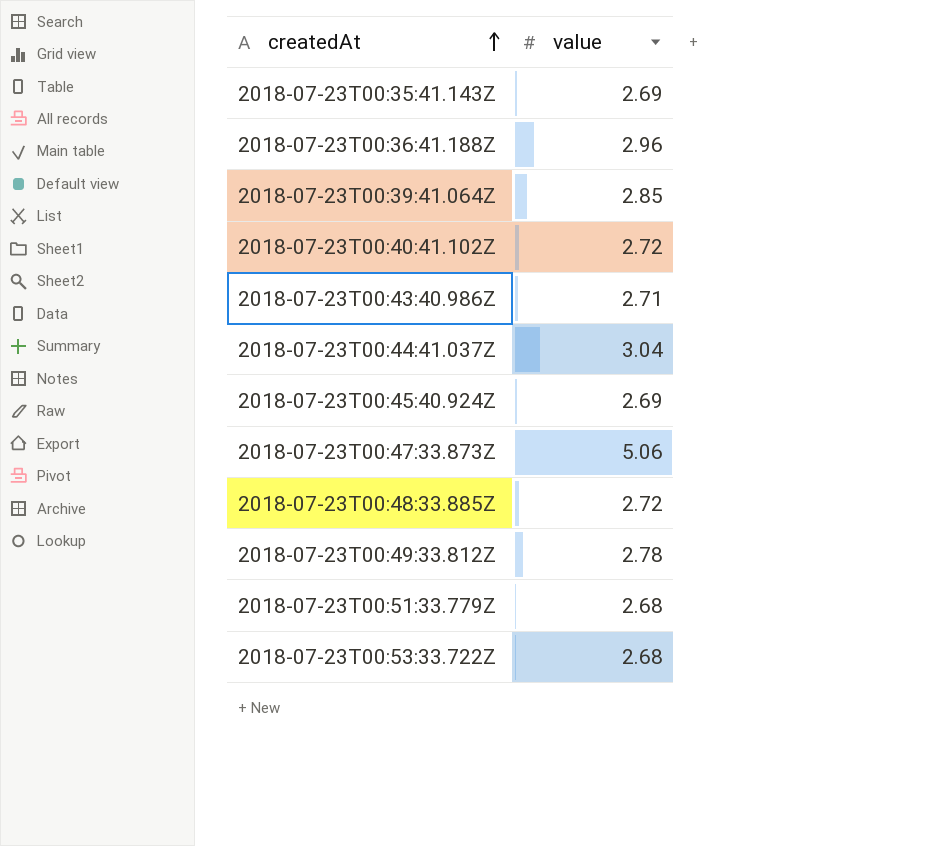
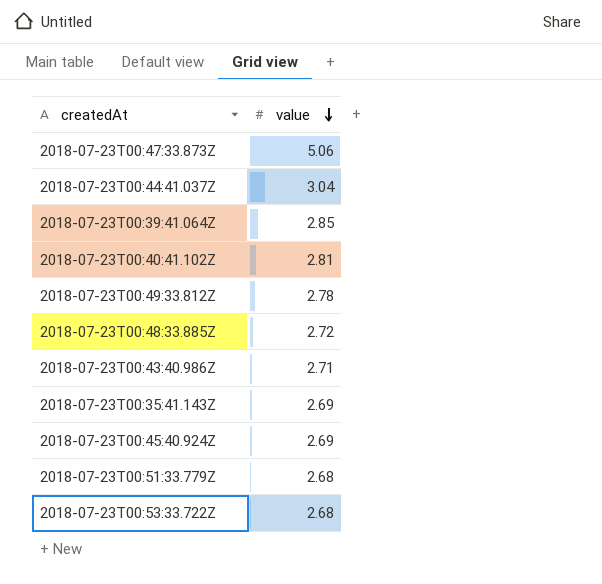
row order: createdAt ascending -> value descending
row 2018-07-23T00:36:41.188Z: 2.96 -> none
2018-07-23T00:40:41.102Z | value: 2.72 -> 2.81

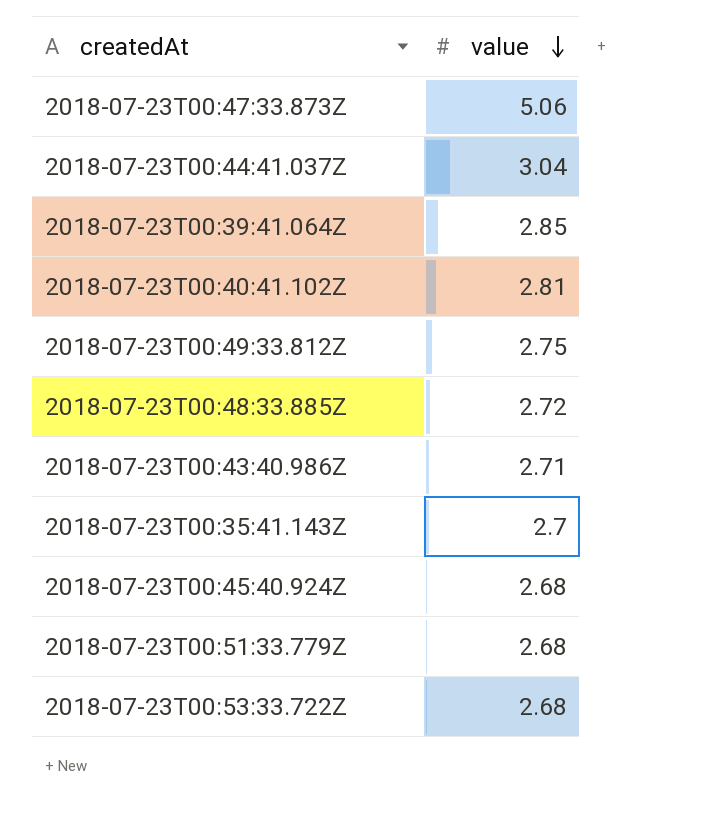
2018-07-23T00:49:33.812Z | value: 2.78 -> 2.75
2018-07-23T00:35:41.143Z | value: 2.69 -> 2.7
2018-07-23T00:45:40.924Z | value: 2.69 -> 2.68

